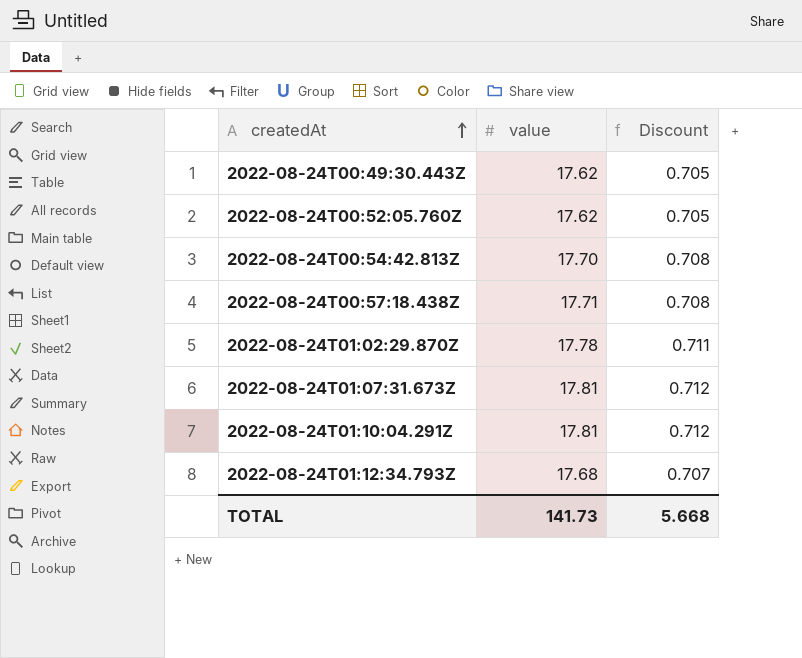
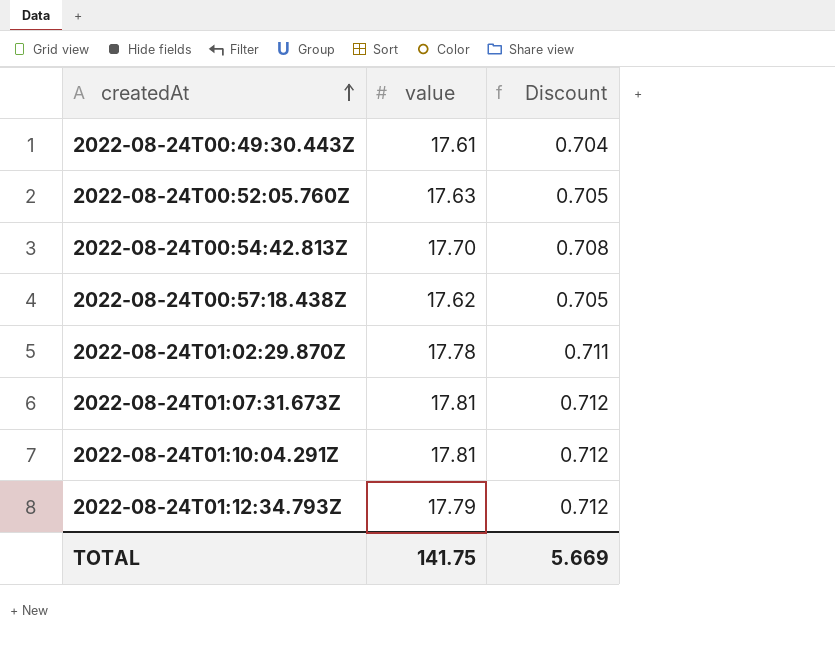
2022-08-24T00:49:30.443Z | value: 17.62 -> 17.61
2022-08-24T00:49:30.443Z | Discount: 0.705 -> 0.704
2022-08-24T00:52:05.760Z | value: 17.62 -> 17.63
2022-08-24T00:57:18.438Z | value: 17.71 -> 17.62
2022-08-24T00:57:18.438Z | Discount: 0.708 -> 0.705
2022-08-24T01:12:34.793Z | value: 17.68 -> 17.79
2022-08-24T01:12:34.793Z | Discount: 0.707 -> 0.712
TOTAL | value: 141.73 -> 141.75
TOTAL | Discount: 5.668 -> 5.669

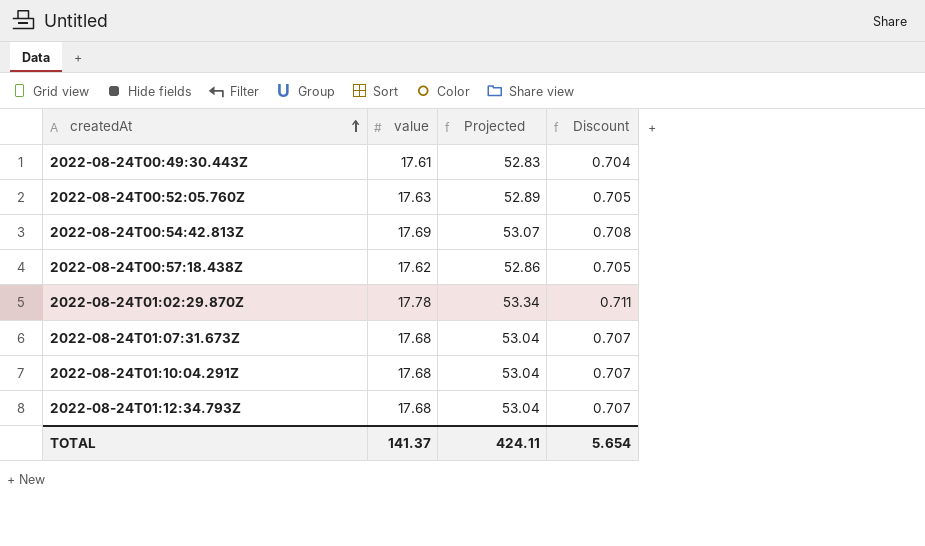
column Projected | formula: none -> [value] * 3
2022-08-24T00:54:42.813Z | value: 17.70 -> 17.69
2022-08-24T01:07:31.673Z | value: 17.81 -> 17.68
2022-08-24T01:07:31.673Z | Discount: 0.712 -> 0.707
2022-08-24T01:10:04.291Z | value: 17.81 -> 17.68
2022-08-24T01:10:04.291Z | Discount: 0.712 -> 0.707
2022-08-24T01:12:34.793Z | value: 17.79 -> 17.68
2022-08-24T01:12:34.793Z | Discount: 0.712 -> 0.707
TOTAL | value: 141.75 -> 141.37
TOTAL | Discount: 5.669 -> 5.654

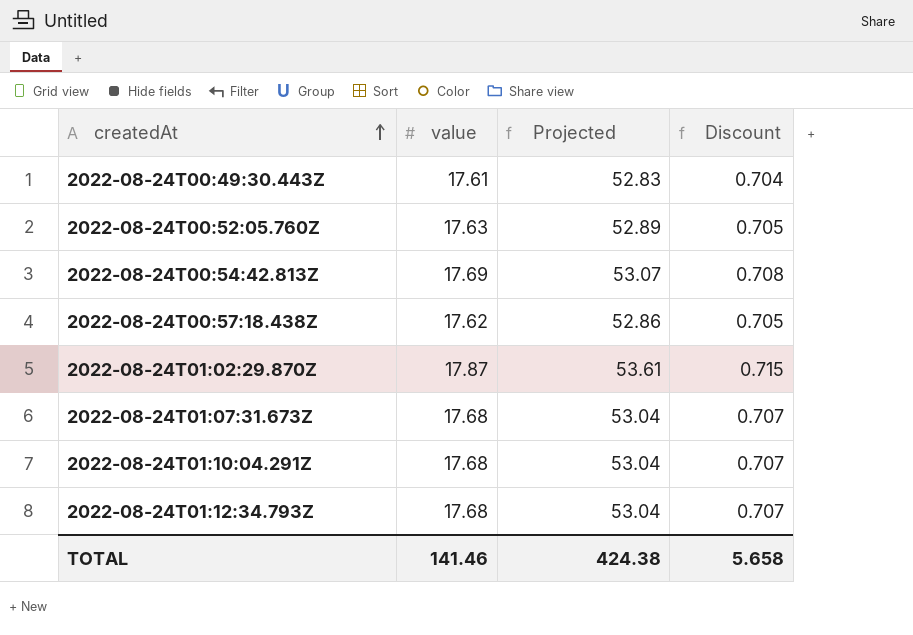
2022-08-24T01:02:29.870Z | value: 17.78 -> 17.87
2022-08-24T01:02:29.870Z | Projected: 53.34 -> 53.61
2022-08-24T01:02:29.870Z | Discount: 0.711 -> 0.715
TOTAL | value: 141.37 -> 141.46
TOTAL | Projected: 424.11 -> 424.38
TOTAL | Discount: 5.654 -> 5.658

